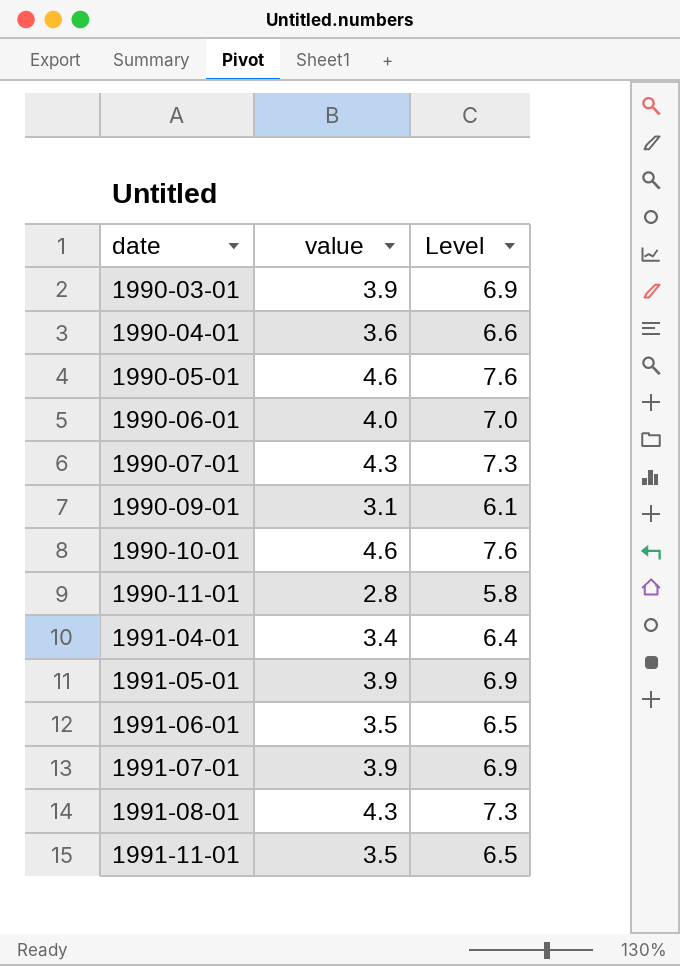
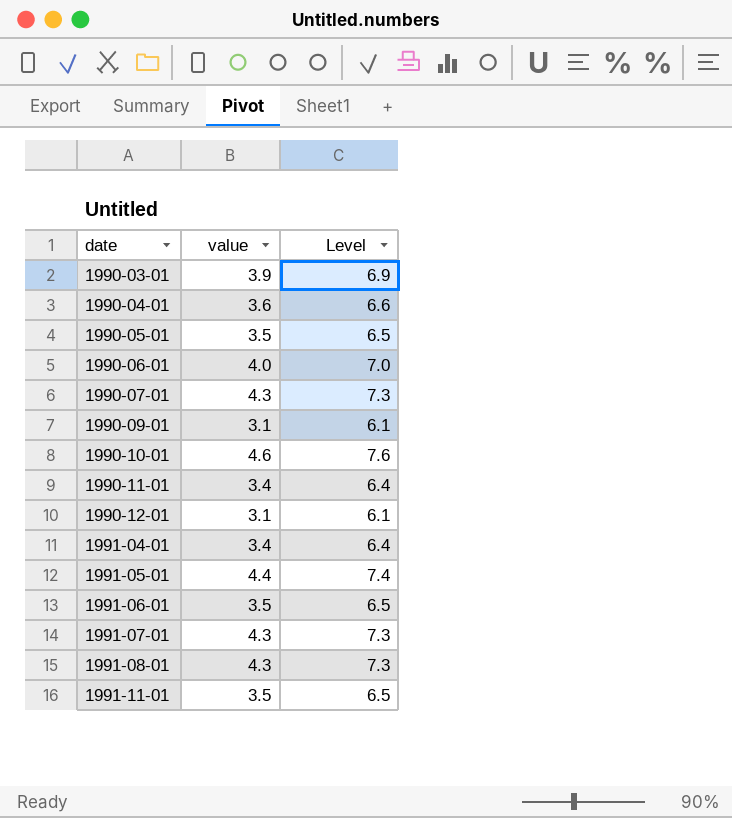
1990-05-01 | value: 4.6 -> 3.5
1990-05-01 | Level: 7.6 -> 6.5
1990-11-01 | value: 2.8 -> 3.4
1990-11-01 | Level: 5.8 -> 6.4
row 1990-12-01: none -> 3.1 | 6.1
1991-05-01 | value: 3.9 -> 4.4
1991-05-01 | Level: 6.9 -> 7.4
1991-07-01 | value: 3.9 -> 4.3
1991-07-01 | Level: 6.9 -> 7.3

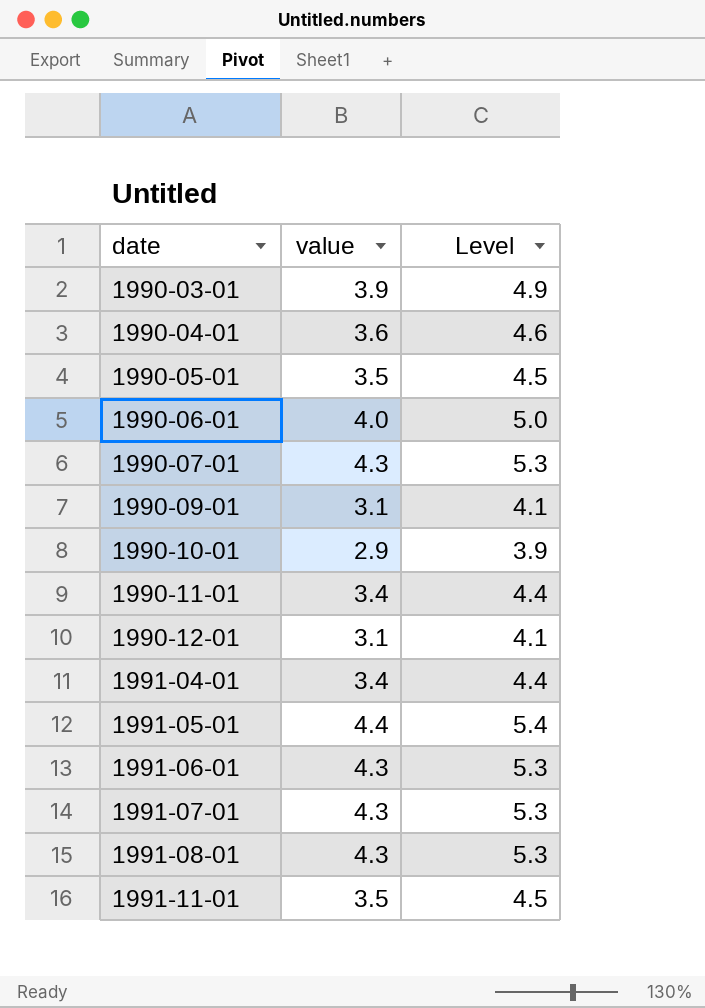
column Level | formula: [value] + 3 -> [value] + 1
1990-10-01 | value: 4.6 -> 2.9
1991-06-01 | value: 3.5 -> 4.3

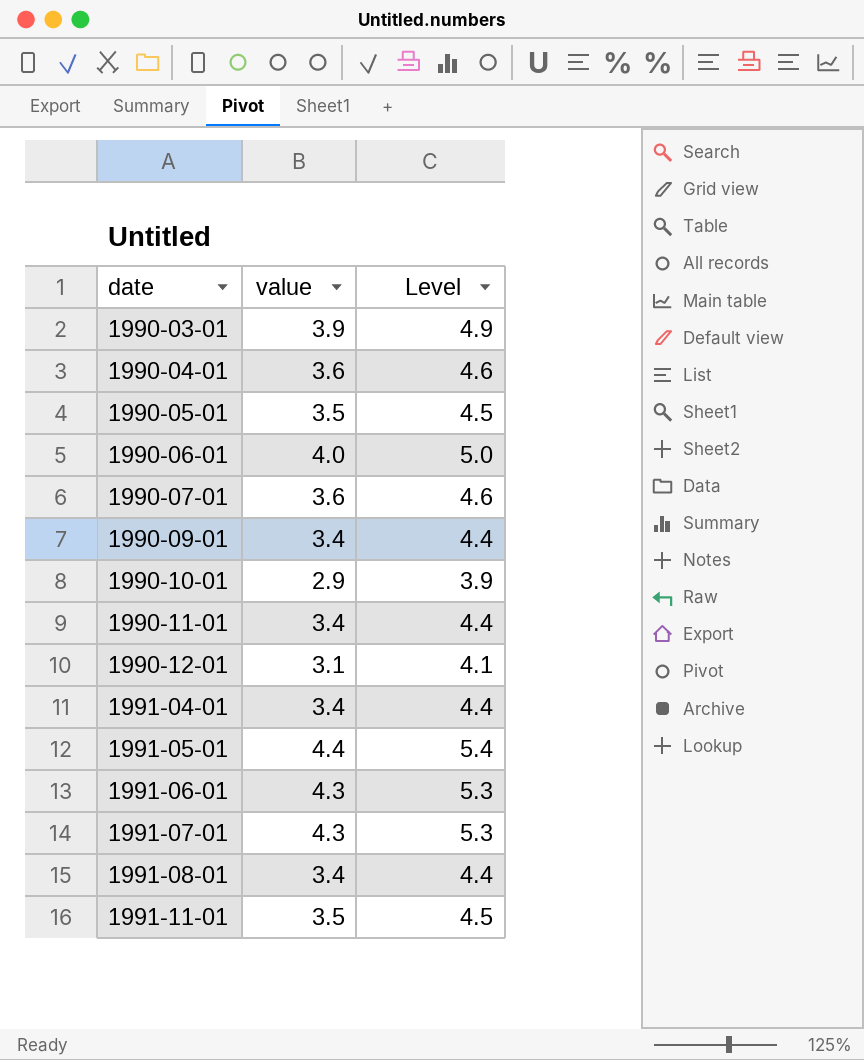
1990-07-01 | value: 4.3 -> 3.6
1990-07-01 | Level: 5.3 -> 4.6
1990-09-01 | value: 3.1 -> 3.4
1990-09-01 | Level: 4.1 -> 4.4
1991-08-01 | value: 4.3 -> 3.4
1991-08-01 | Level: 5.3 -> 4.4

